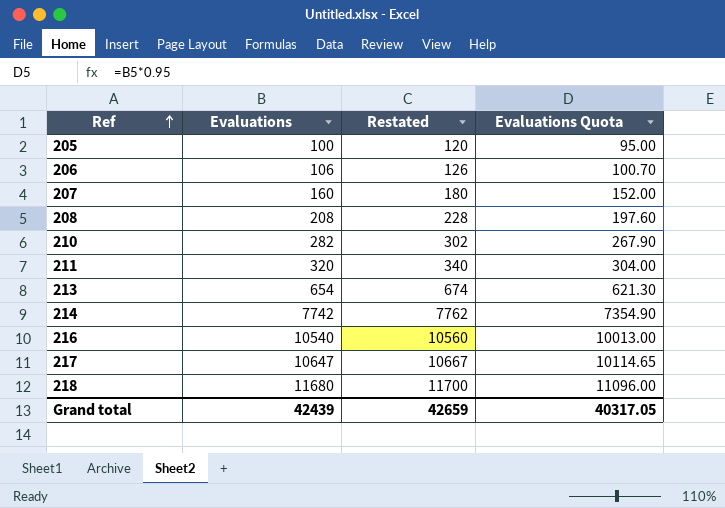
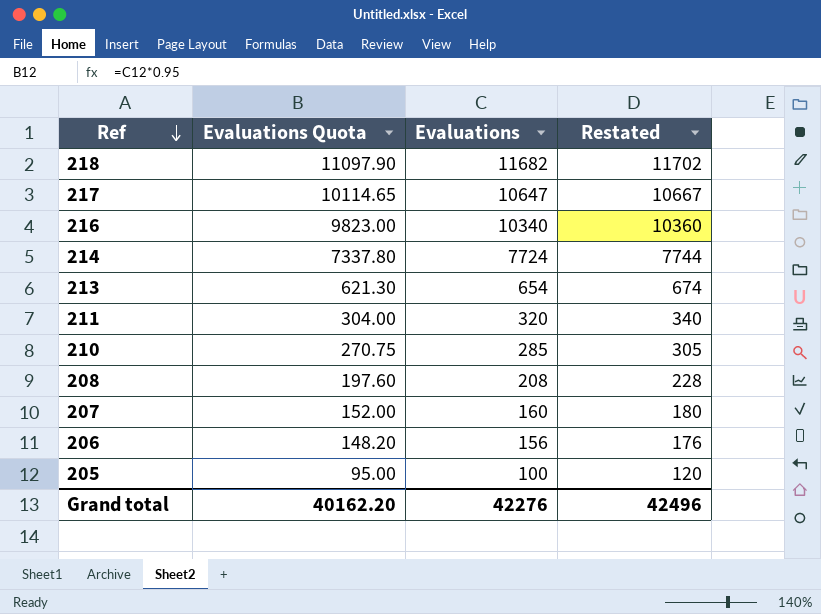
row order: Ref ascending -> Ref descending
column Evaluations Quota | position: 4 -> 2
218 | Evaluations Quota: 11096.00 -> 11097.90
218 | Evaluations: 11680 -> 11682
218 | Restated: 11700 -> 11702
216 | Evaluations Quota: 10013.00 -> 9823.00
216 | Evaluations: 10540 -> 10340
216 | Restated: 10560 -> 10360
214 | Evaluations Quota: 7354.90 -> 7337.80
214 | Evaluations: 7742 -> 7724
214 | Restated: 7762 -> 7744
210 | Evaluations Quota: 267.90 -> 270.75
210 | Evaluations: 282 -> 285
210 | Restated: 302 -> 305
206 | Evaluations Quota: 100.70 -> 148.20
206 | Evaluations: 106 -> 156
206 | Restated: 126 -> 176
Grand total | Evaluations Quota: 40317.05 -> 40162.20
Grand total | Evaluations: 42439 -> 42276
Grand total | Restated: 42659 -> 42496

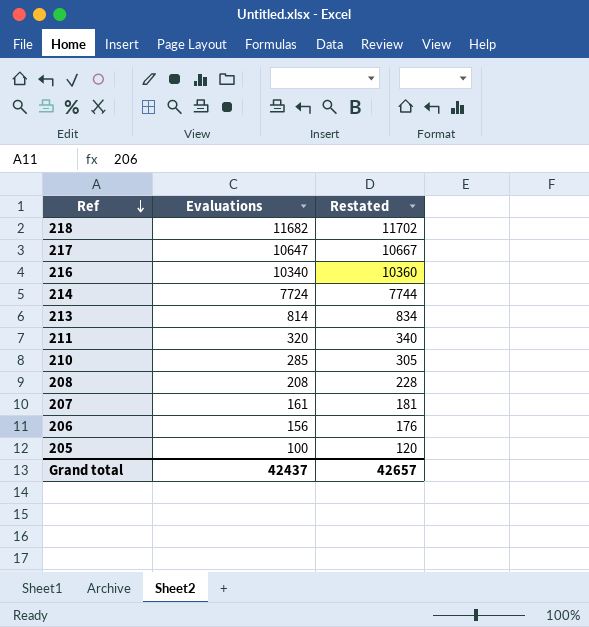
column Evaluations Quota | formula: [Evaluations] * 0.95 -> none
213 | Evaluations: 654 -> 814
213 | Restated: 674 -> 834
207 | Evaluations: 160 -> 161
207 | Restated: 180 -> 181
Grand total | Evaluations: 42276 -> 42437
Grand total | Restated: 42496 -> 42657

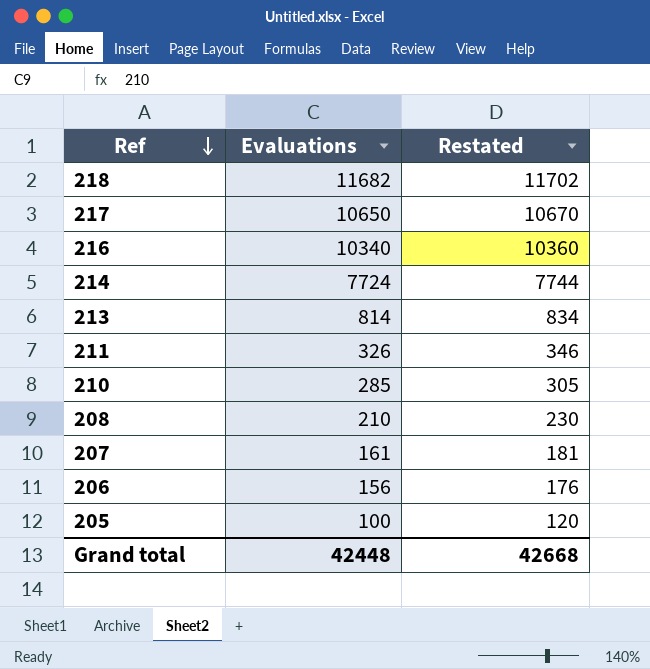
217 | Evaluations: 10647 -> 10650
217 | Restated: 10667 -> 10670
211 | Evaluations: 320 -> 326
211 | Restated: 340 -> 346
208 | Evaluations: 208 -> 210
208 | Restated: 228 -> 230
Grand total | Evaluations: 42437 -> 42448
Grand total | Restated: 42657 -> 42668

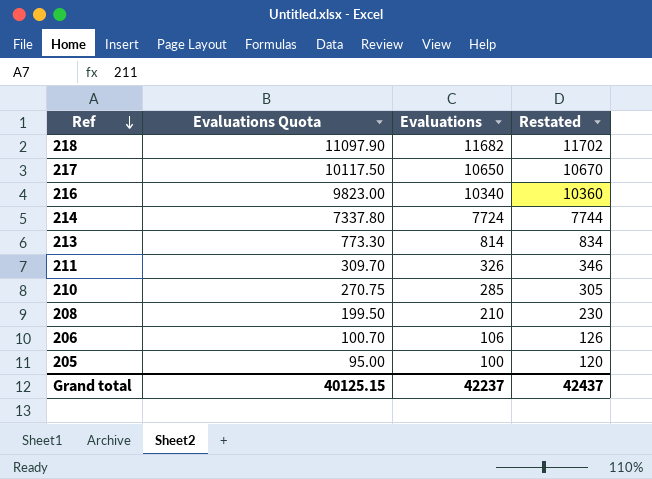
column Evaluations Quota | formula: none -> [Evaluations] * 0.95
row 207: 161 | 181 -> none
206 | Evaluations: 156 -> 106
206 | Restated: 176 -> 126
Grand total | Evaluations: 42448 -> 42237
Grand total | Restated: 42668 -> 42437

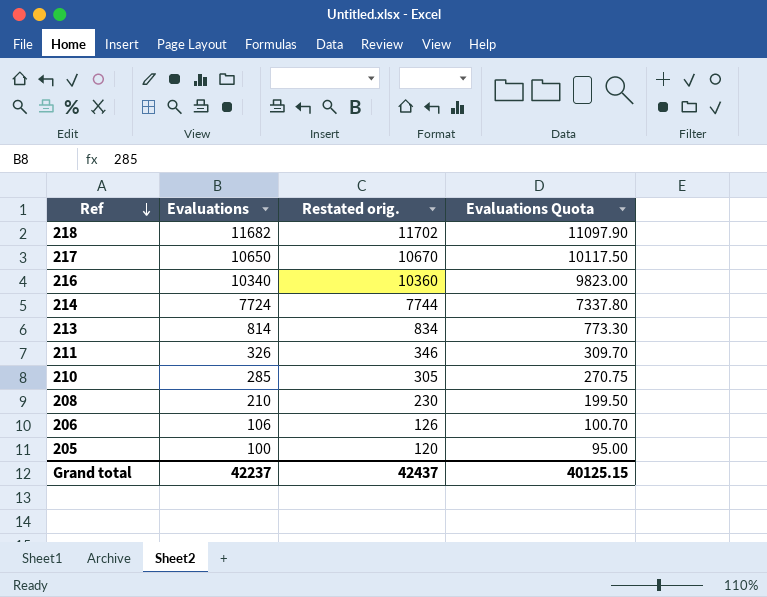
column name: Restated -> Restated orig.
column Evaluations Quota | position: 2 -> 4

